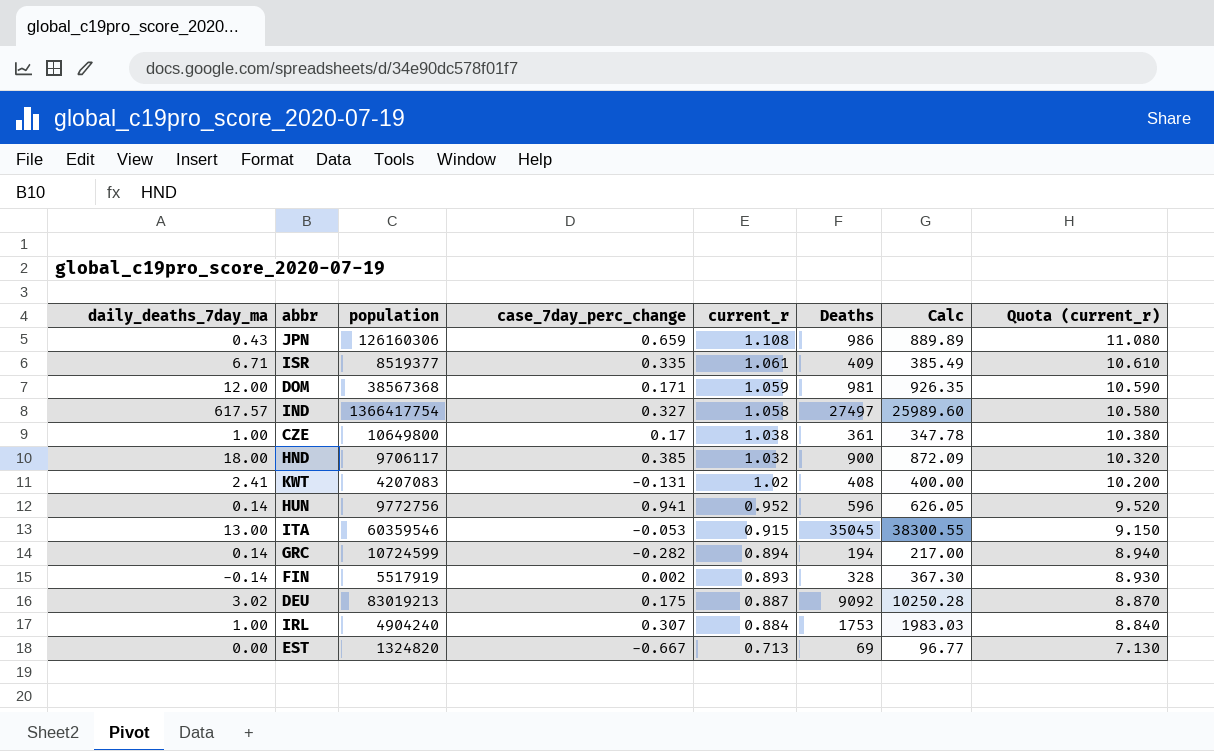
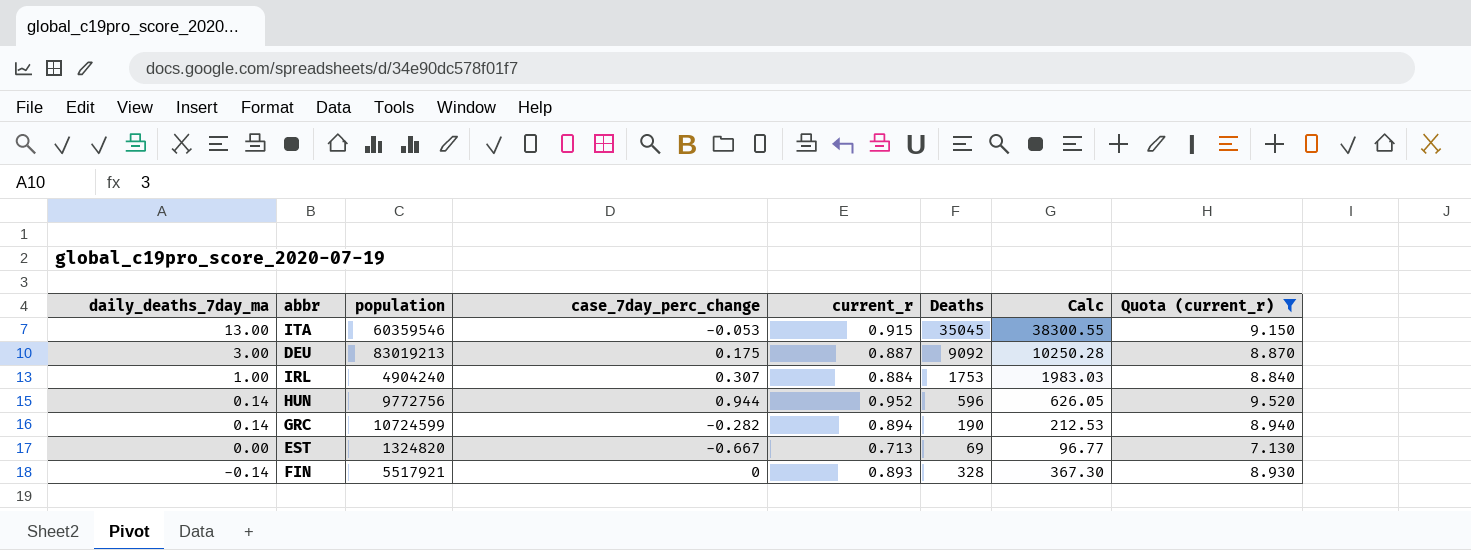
filter: none -> Quota (current_r) <= 9.520
row order: current_r descending -> daily_deaths_7day_ma descending
DEU | daily_deaths_7day_ma: 3.02 -> 3.00
HUN | case_7day_perc_change: 0.941 -> 0.944
GRC | Deaths: 194 -> 190
GRC | Calc: 217.00 -> 212.53
FIN | population: 5517919 -> 5517921
FIN | case_7day_perc_change: 0.002 -> 0

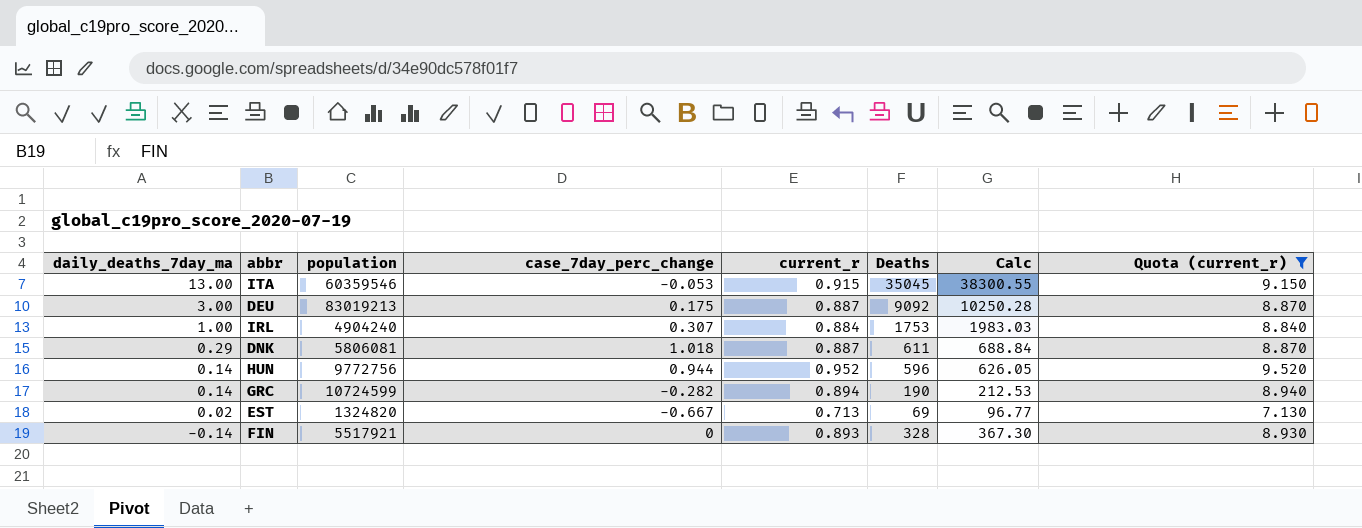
row DNK: none -> 0.29 | 5806081 | 1.018 | 0.887 | 611 | 688.84 | 8.870
EST | daily_deaths_7day_ma: 0.00 -> 0.02

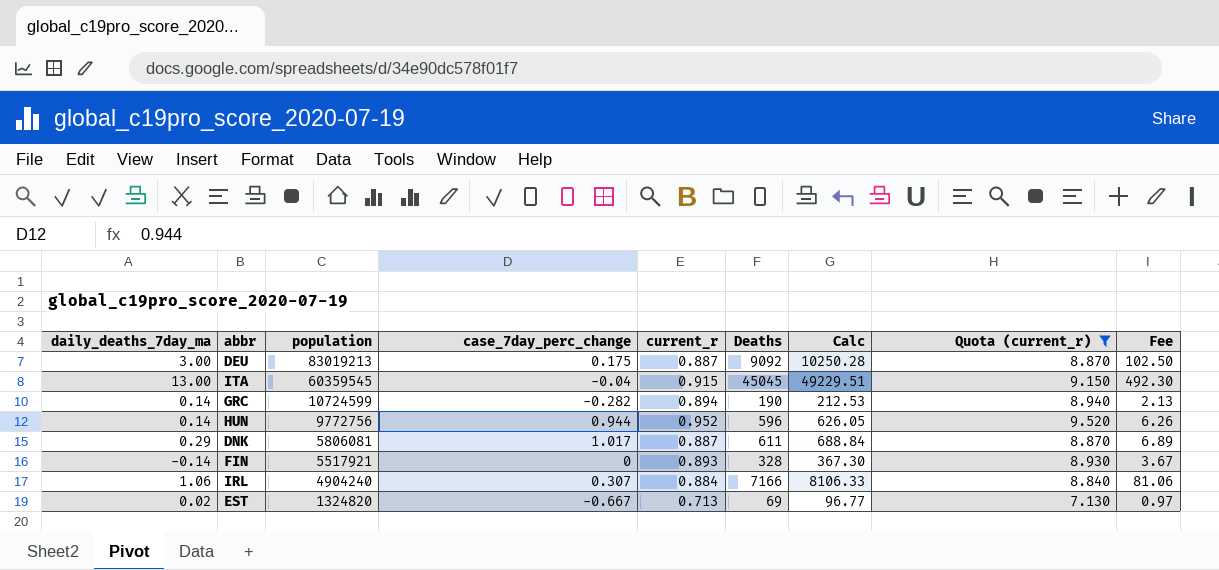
row order: daily_deaths_7day_ma descending -> population descending
column Fee | formula: none -> [Calc] * 0.01
ITA | population: 60359546 -> 60359545
ITA | case_7day_perc_change: -0.053 -> -0.04
ITA | Deaths: 35045 -> 45045
ITA | Calc: 38300.55 -> 49229.51
DNK | case_7day_perc_change: 1.018 -> 1.017
IRL | daily_deaths_7day_ma: 1.00 -> 1.06
IRL | Deaths: 1753 -> 7166
IRL | Calc: 1983.03 -> 8106.33

